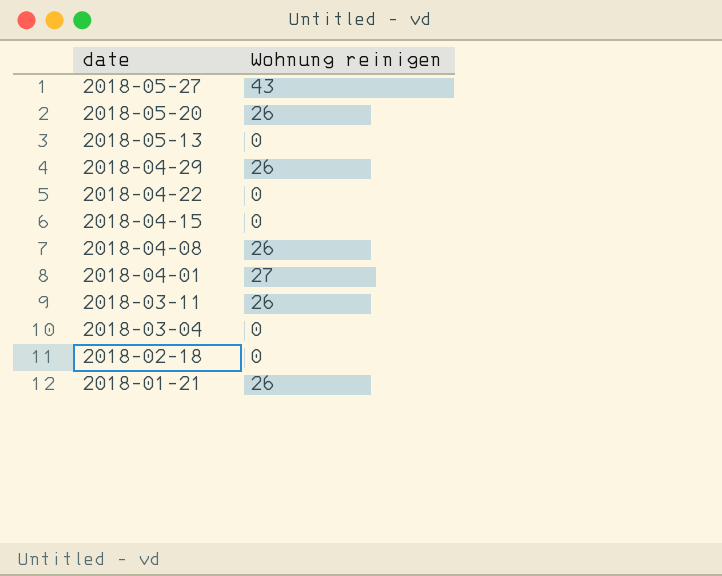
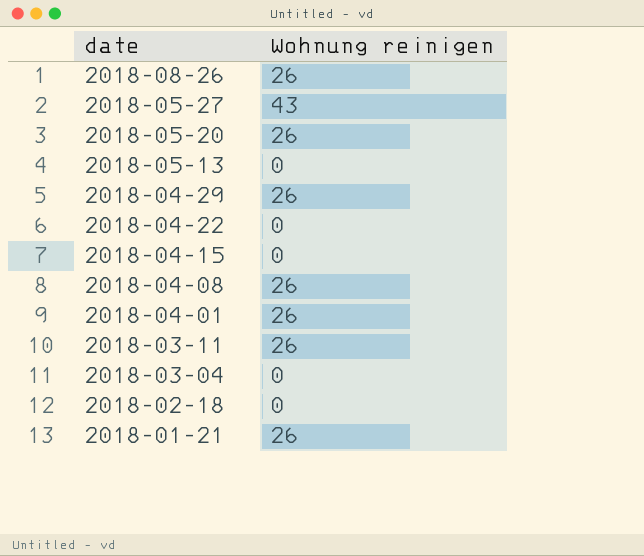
row 2018-08-26: none -> 26
2018-04-01 | Wohnung reinigen: 27 -> 26

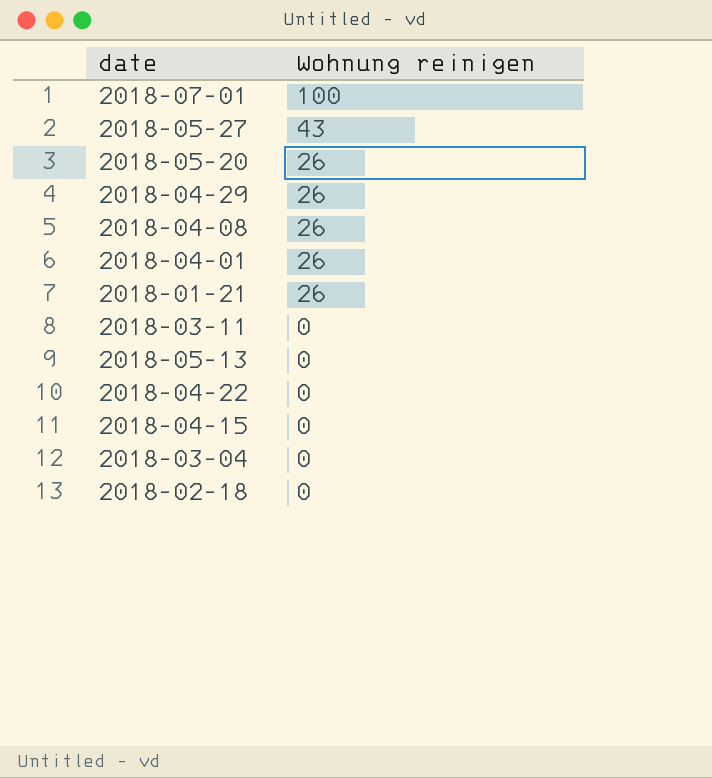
row order: date descending -> Wohnung reinigen descending
row 2018-08-26: 26 -> none
row 2018-07-01: none -> 100
2018-03-11 | Wohnung reinigen: 26 -> 0

